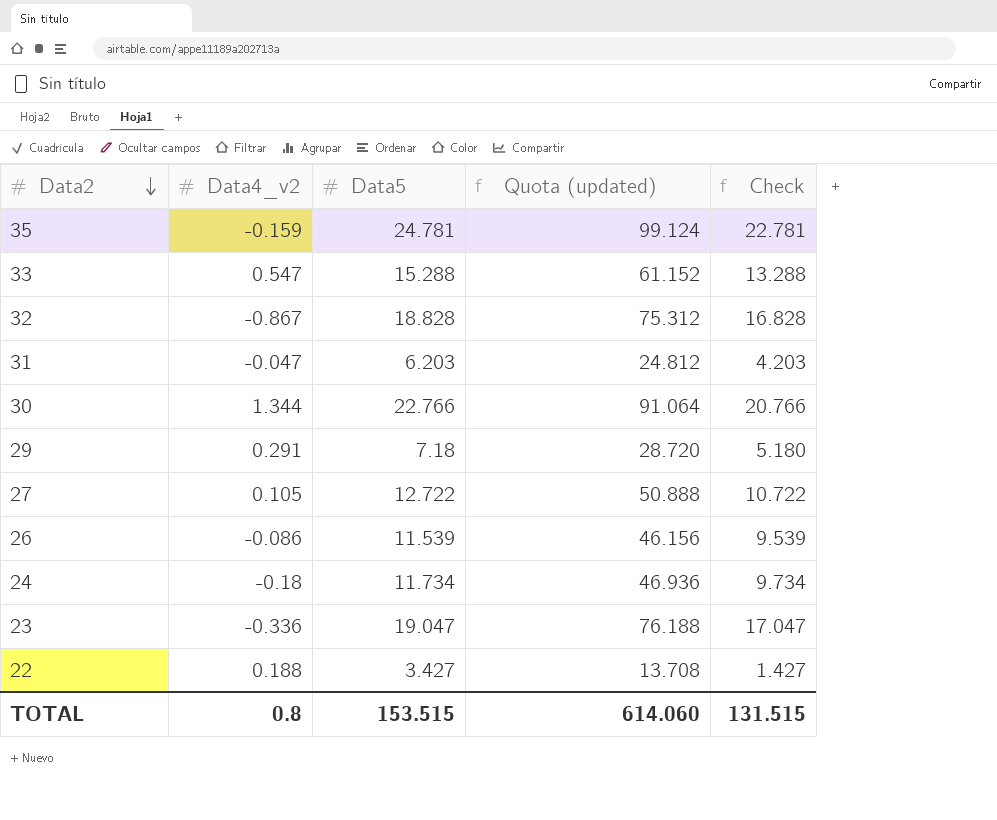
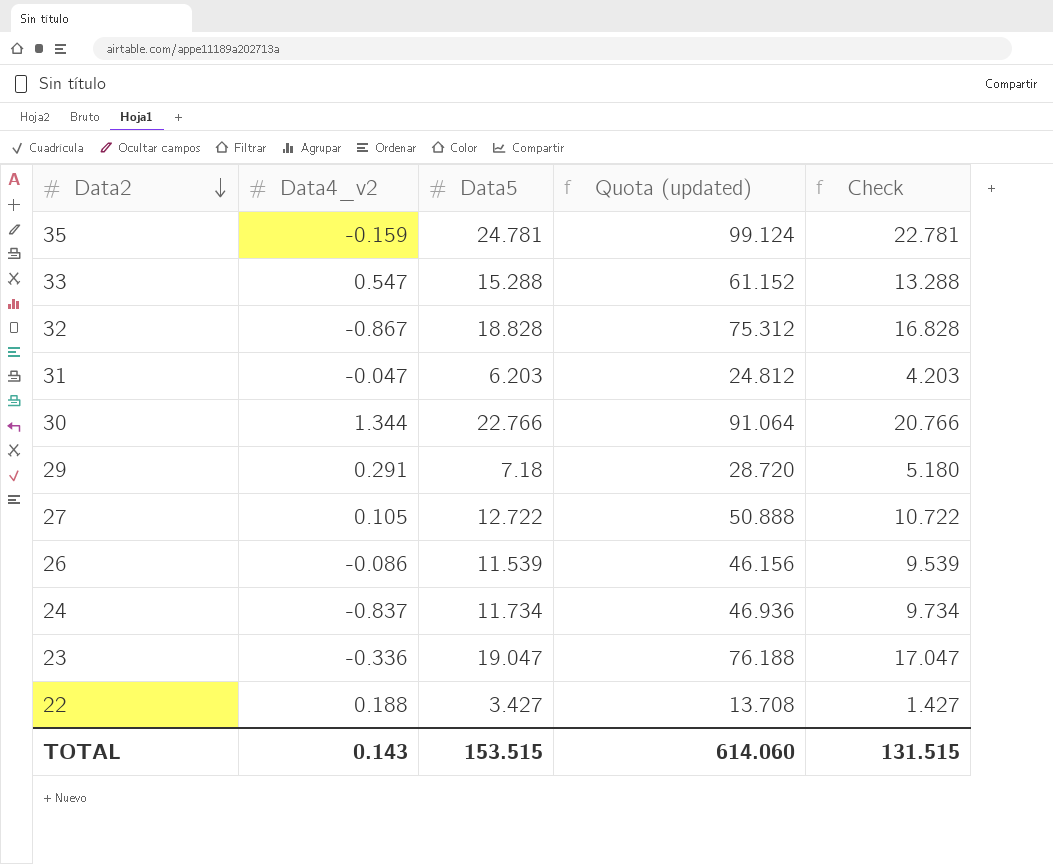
24 | Data4_v2: -0.18 -> -0.837
TOTAL | Data4_v2: 0.8 -> 0.143

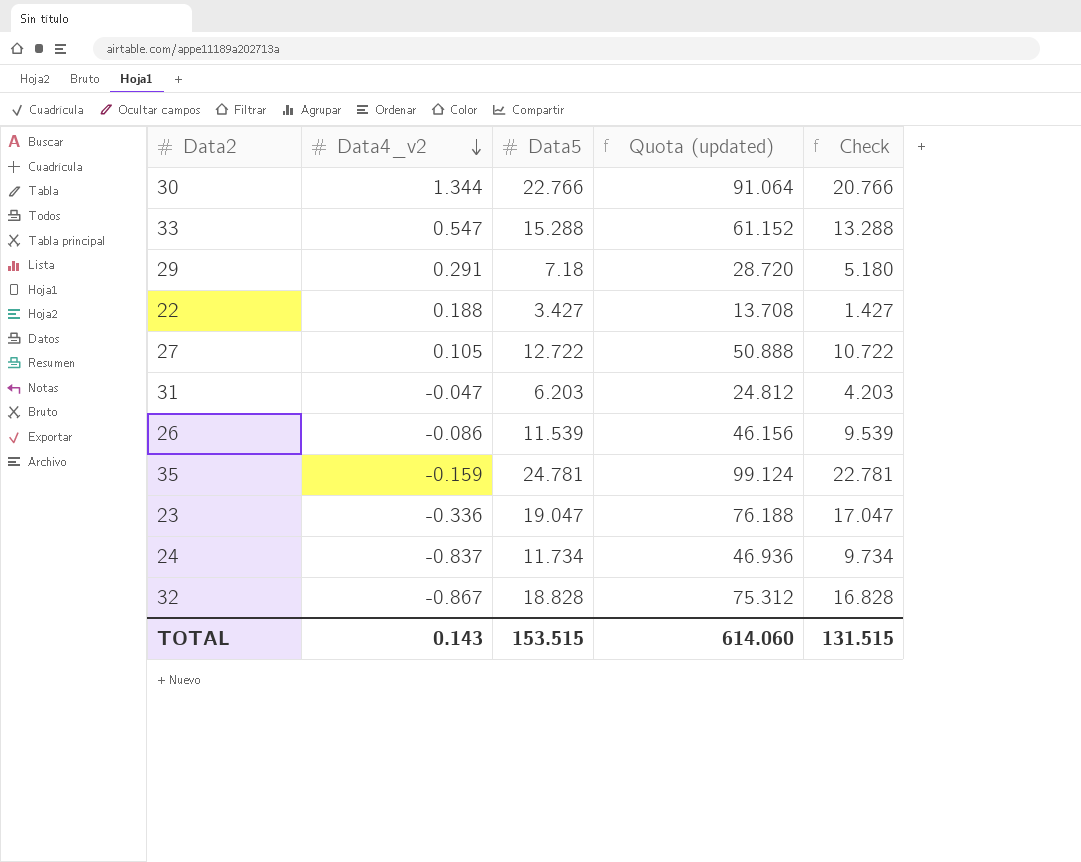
row order: Data2 descending -> Data4_v2 descending

